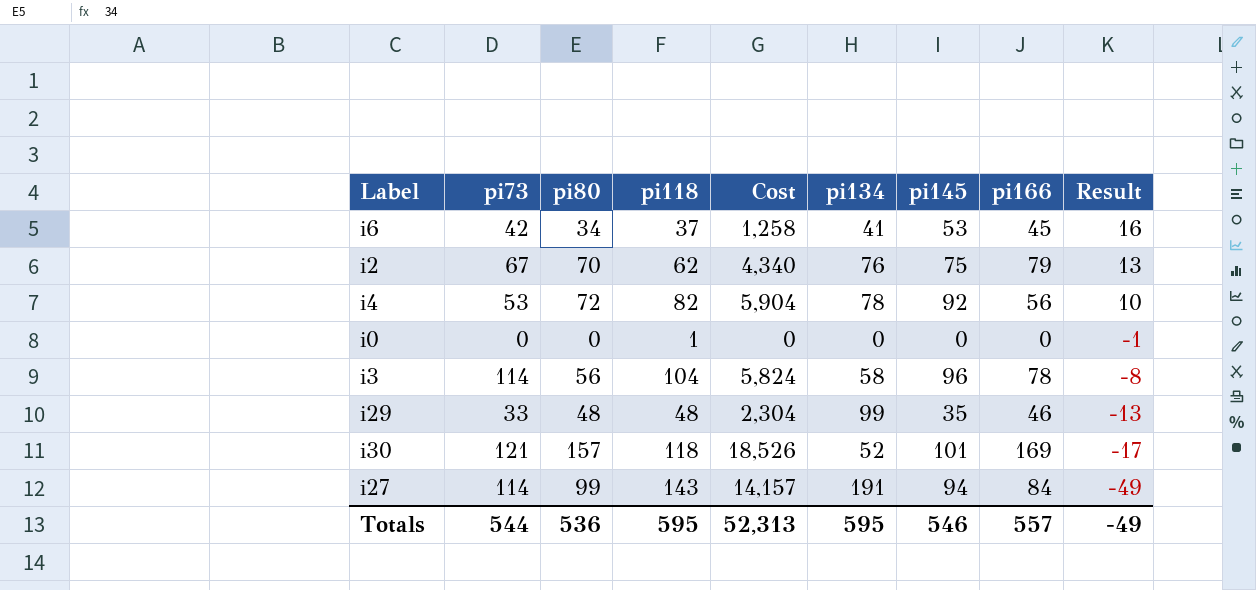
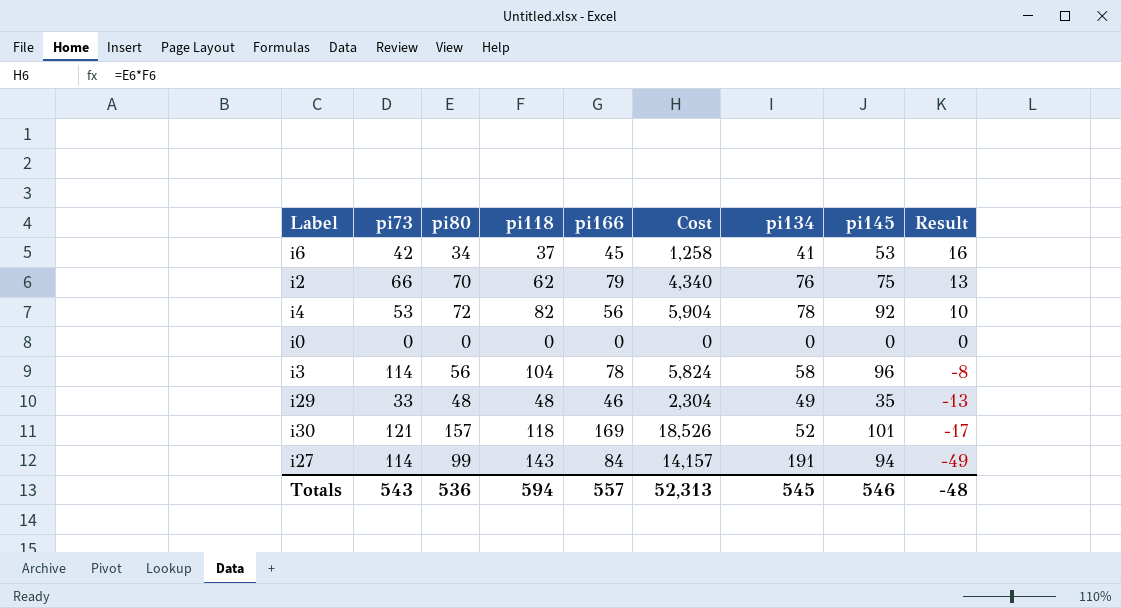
column pi166 | position: 8 -> 5
i2 | pi73: 67 -> 66
i0 | pi118: 1 -> 0
i0 | Result: -1 -> 0
i29 | pi134: 99 -> 49
Totals | pi73: 544 -> 543
Totals | pi118: 595 -> 594
Totals | pi134: 595 -> 545
Totals | Result: -49 -> -48

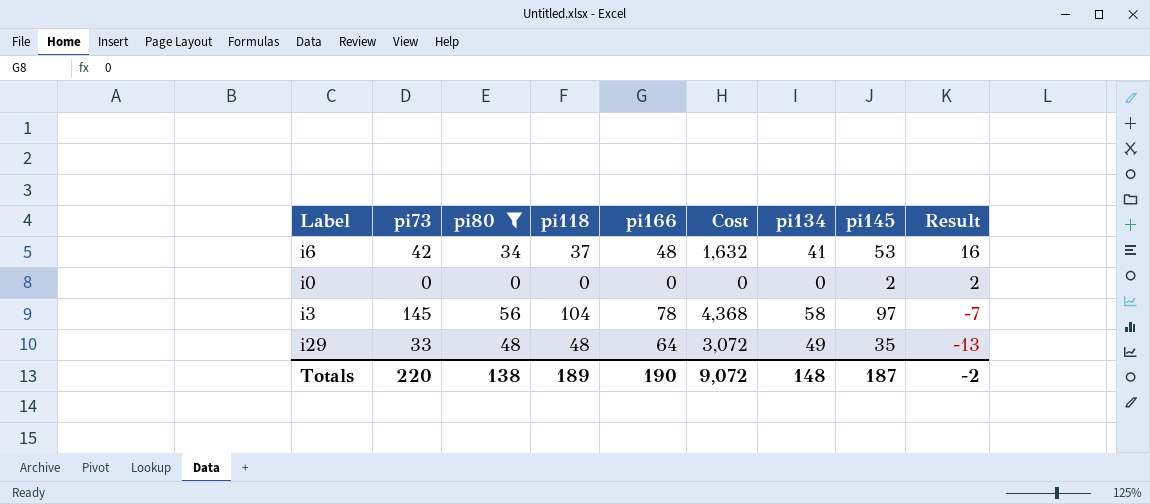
filter: none -> pi80 <= 56
column Cost | formula: [pi80] * [pi118] -> [pi80] * [pi166]
i6 | pi166: 45 -> 48
i0 | pi145: 0 -> 2
i0 | Result: 0 -> 2
i3 | pi73: 114 -> 145
i3 | pi145: 96 -> 97
i3 | Result: -8 -> -7
i29 | pi166: 46 -> 64
Totals | pi73: 543 -> 220
Totals | pi80: 536 -> 138
Totals | pi118: 594 -> 189
Totals | pi166: 557 -> 190
Totals | Cost: 52,313 -> 9,072
Totals | pi134: 545 -> 148
Totals | pi145: 546 -> 187
Totals | Result: -48 -> -2

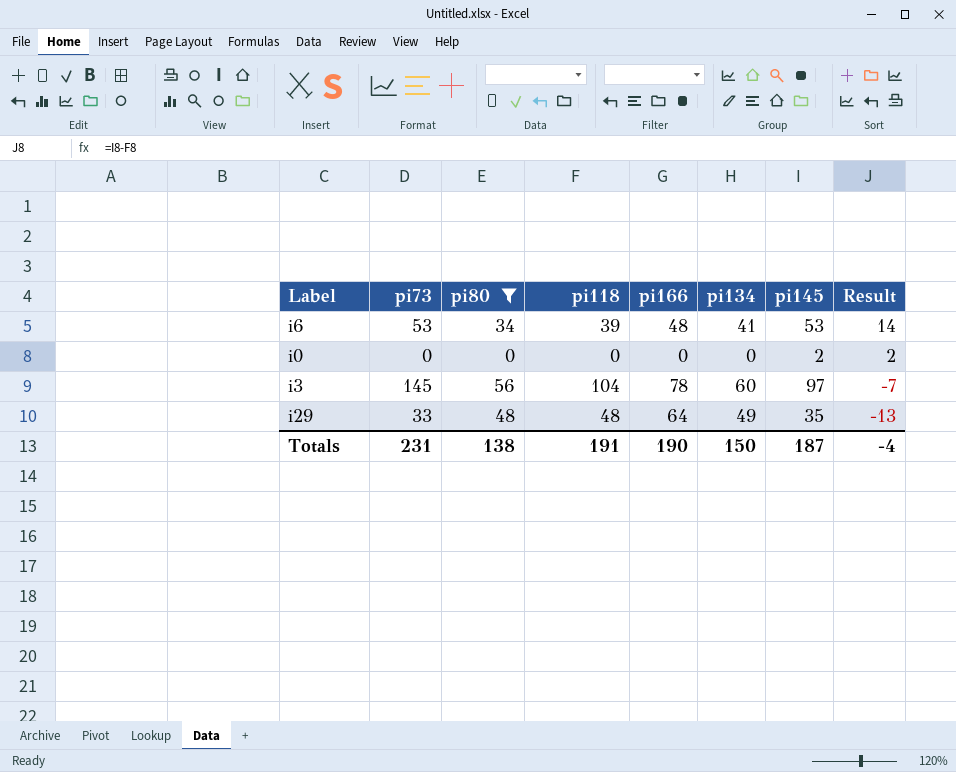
column Cost | formula: [pi80] * [pi166] -> none
i6 | pi73: 42 -> 53
i6 | pi118: 37 -> 39
i6 | Result: 16 -> 14
i3 | pi134: 58 -> 60
Totals | pi73: 220 -> 231
Totals | pi118: 189 -> 191
Totals | pi134: 148 -> 150
Totals | Result: -2 -> -4

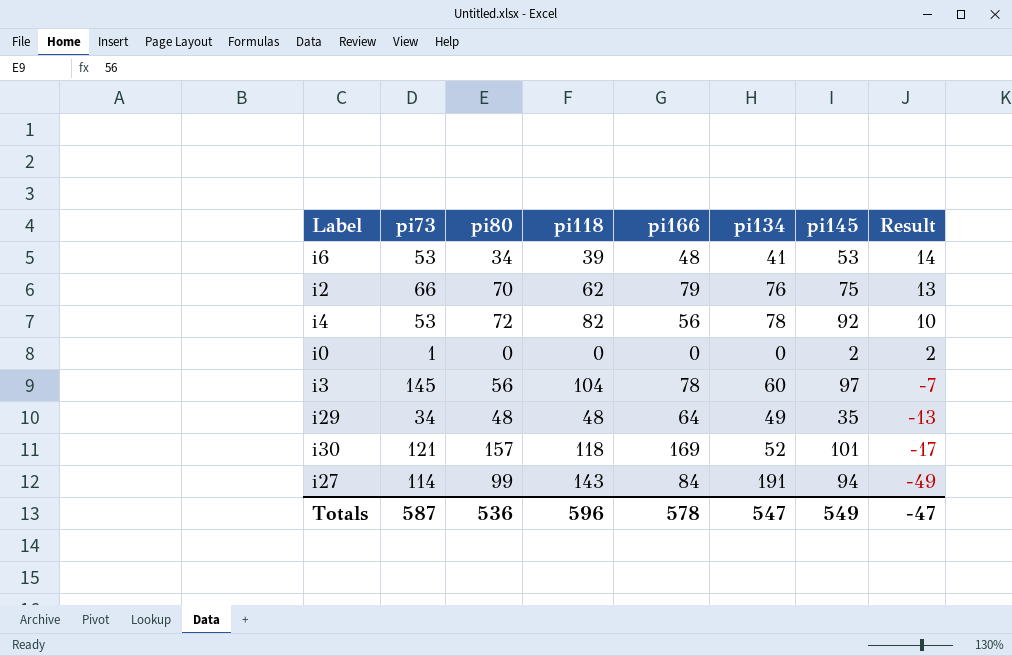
filter: pi80 <= 56 -> none
i0 | pi73: 0 -> 1
i29 | pi73: 33 -> 34
Totals | pi73: 231 -> 587
Totals | pi80: 138 -> 536
Totals | pi118: 191 -> 596
Totals | pi166: 190 -> 578
Totals | pi134: 150 -> 547
Totals | pi145: 187 -> 549
Totals | Result: -4 -> -47

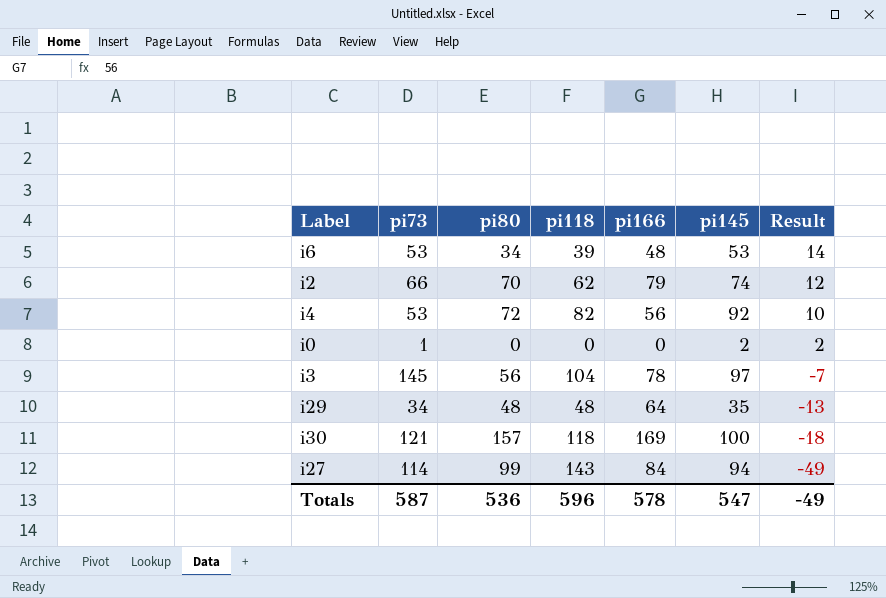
column pi134 | position: 6 -> none
i2 | pi145: 75 -> 74
i2 | Result: 13 -> 12
i30 | pi145: 101 -> 100
i30 | Result: -17 -> -18
Totals | pi145: 549 -> 547
Totals | Result: -47 -> -49

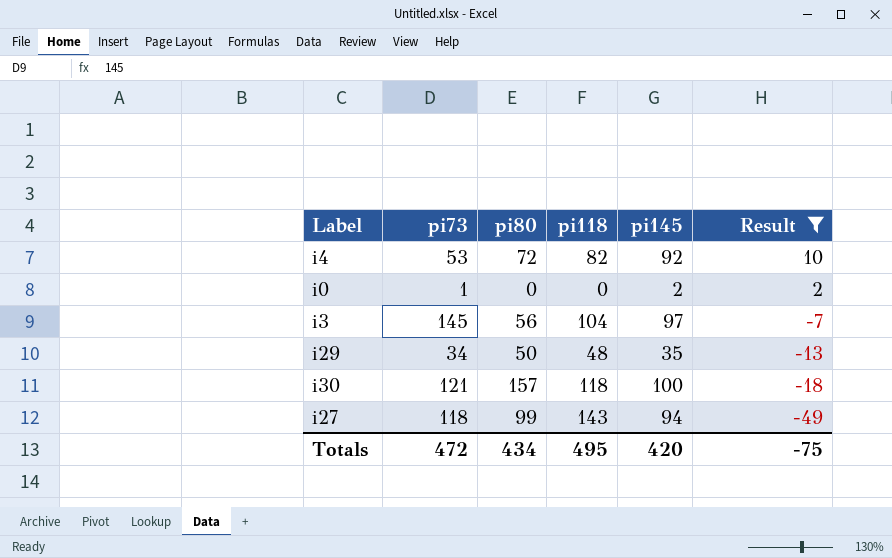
filter: none -> Result <= 10
column pi166 | position: 5 -> none
i29 | pi80: 48 -> 50
i27 | pi73: 114 -> 118
Totals | pi73: 587 -> 472
Totals | pi80: 536 -> 434
Totals | pi118: 596 -> 495
Totals | pi145: 547 -> 420
Totals | Result: -49 -> -75

